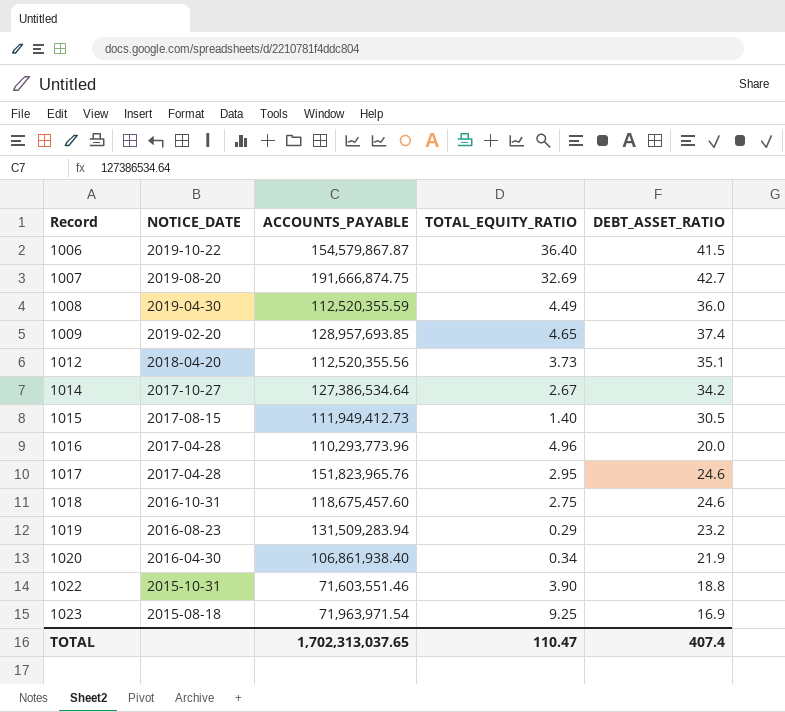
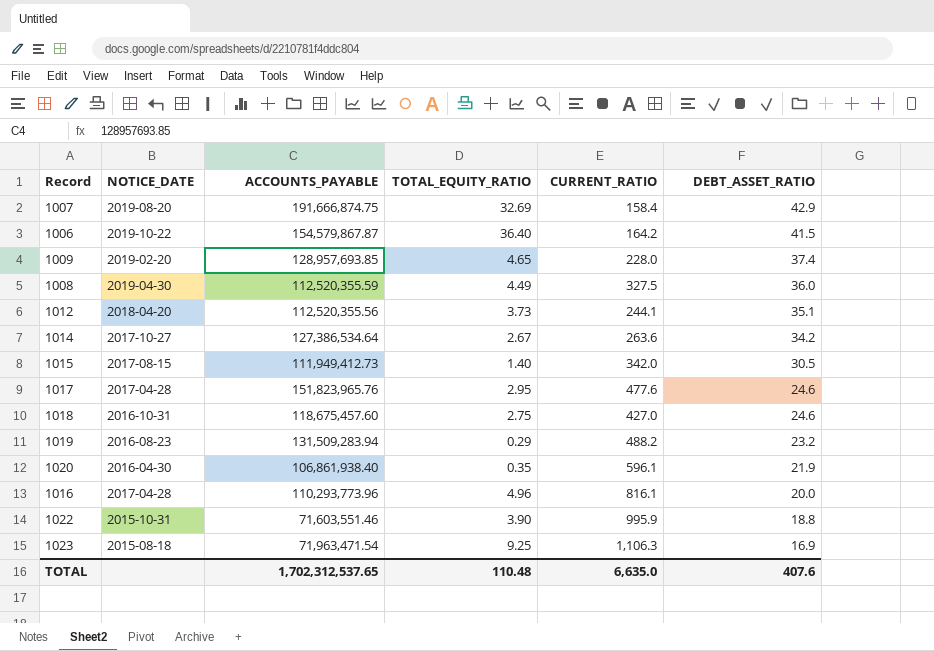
row order: Record ascending -> DEBT_ASSET_RATIO descending
column CURRENT_RATIO | position: none -> 5
1007 | DEBT_ASSET_RATIO: 42.7 -> 42.9
1020 | TOTAL_EQUITY_RATIO: 0.34 -> 0.35
1023 | ACCOUNTS_PAYABLE: 71,963,971.54 -> 71,963,471.54
TOTAL | ACCOUNTS_PAYABLE: 1,702,313,037.65 -> 1,702,312,537.65
TOTAL | TOTAL_EQUITY_RATIO: 110.47 -> 110.48
TOTAL | DEBT_ASSET_RATIO: 407.4 -> 407.6

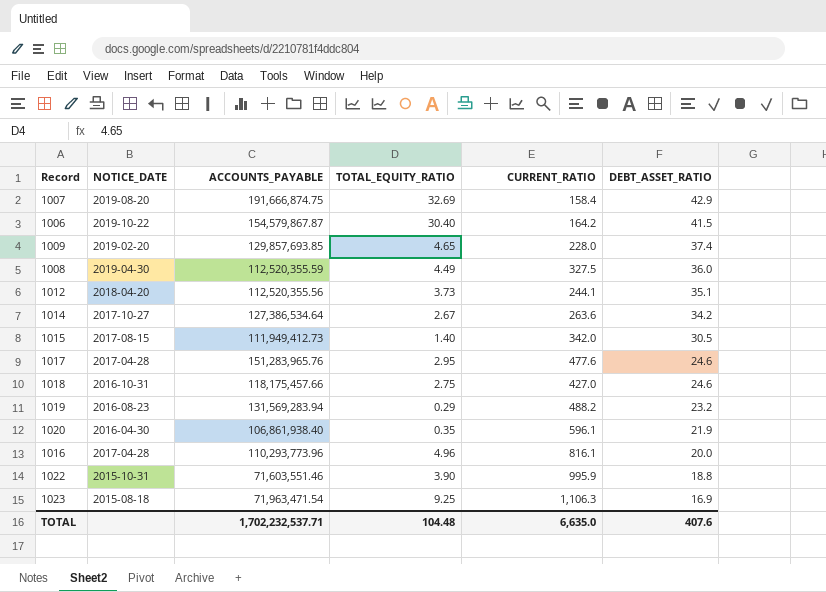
1006 | TOTAL_EQUITY_RATIO: 36.40 -> 30.40
1009 | ACCOUNTS_PAYABLE: 128,957,693.85 -> 129,857,693.85
1017 | ACCOUNTS_PAYABLE: 151,823,965.76 -> 151,283,965.76
1018 | ACCOUNTS_PAYABLE: 118,675,457.60 -> 118,175,457.66
1019 | ACCOUNTS_PAYABLE: 131,509,283.94 -> 131,569,283.94
TOTAL | ACCOUNTS_PAYABLE: 1,702,312,537.65 -> 1,702,232,537.71
TOTAL | TOTAL_EQUITY_RATIO: 110.48 -> 104.48

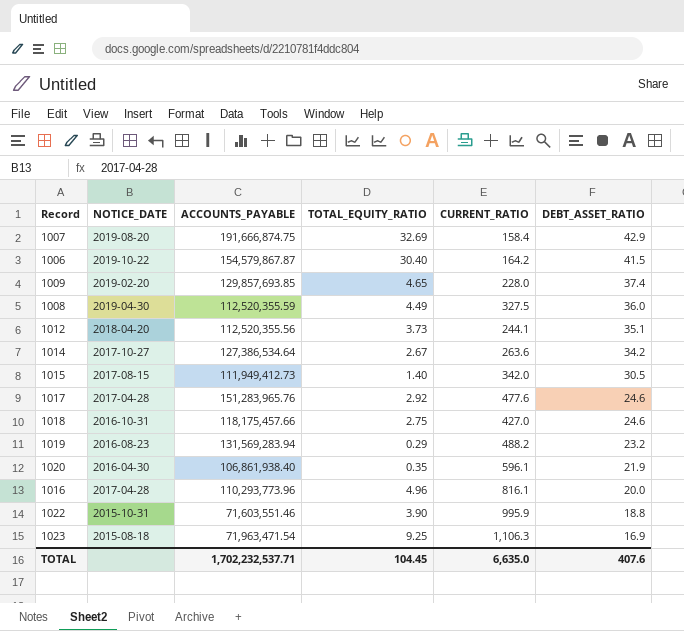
1017 | TOTAL_EQUITY_RATIO: 2.95 -> 2.92
TOTAL | TOTAL_EQUITY_RATIO: 104.48 -> 104.45

